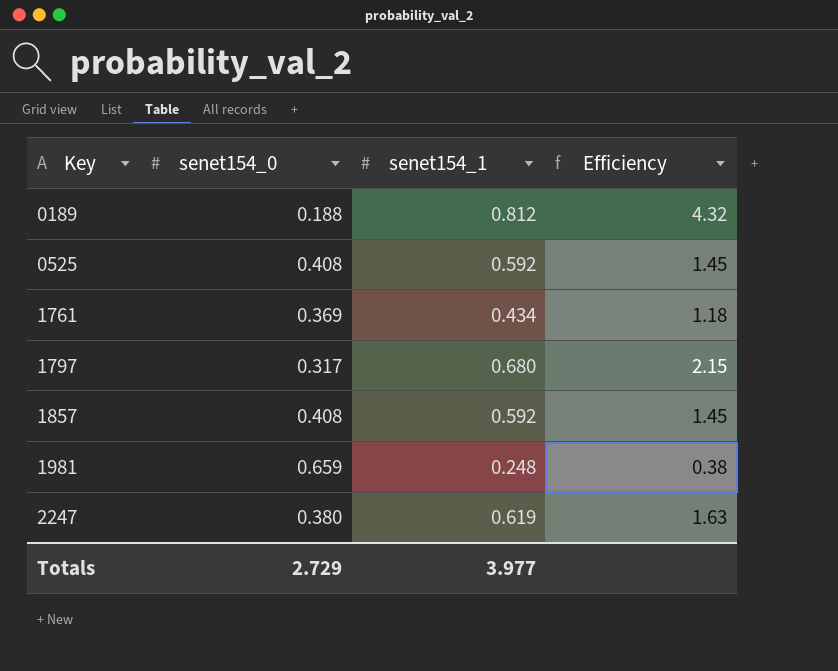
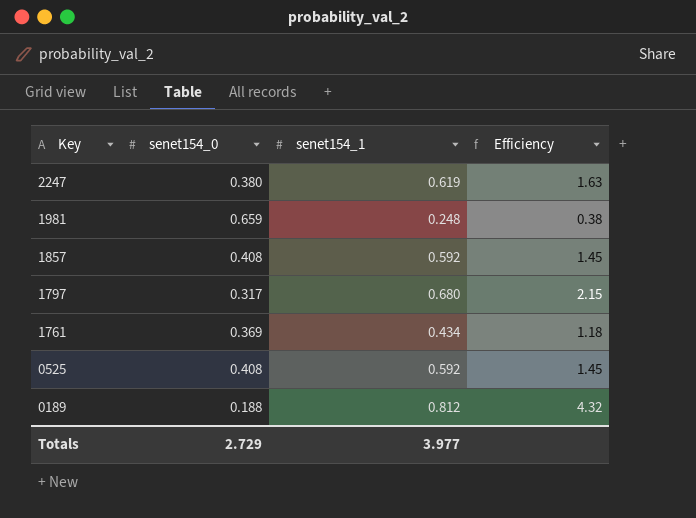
row order: Key ascending -> Key descending

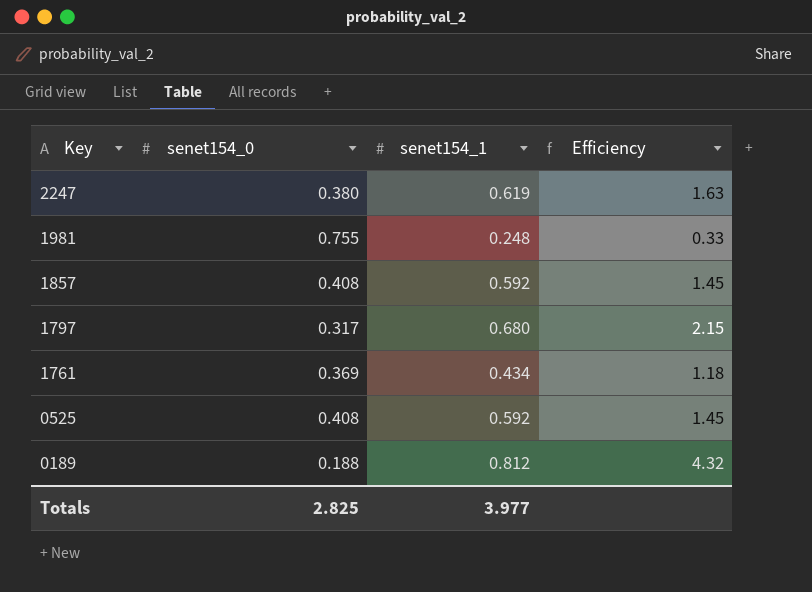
1981 | senet154_0: 0.659 -> 0.755
1981 | Efficiency: 0.38 -> 0.33
Totals | senet154_0: 2.729 -> 2.825

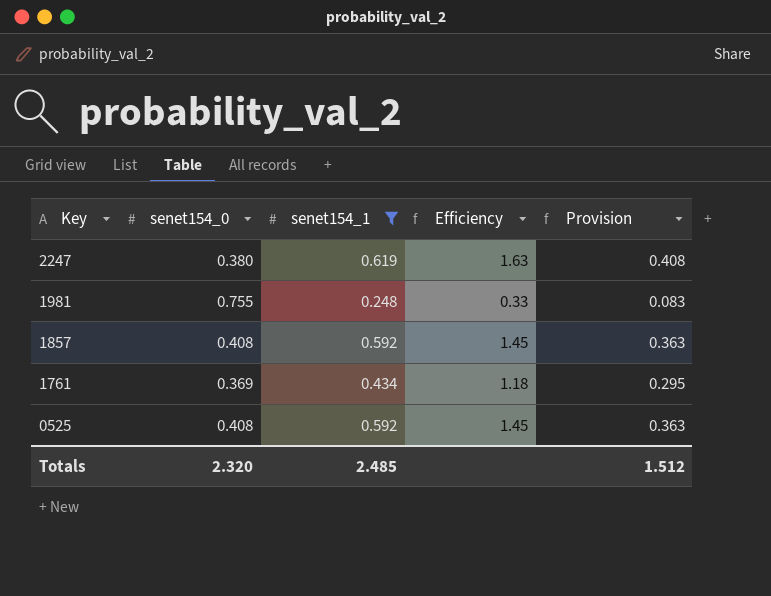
filter: none -> senet154_1 <= 0.619
column Provision | formula: none -> [Efficiency] * 0.25
Totals | senet154_0: 2.825 -> 2.320
Totals | senet154_1: 3.977 -> 2.485

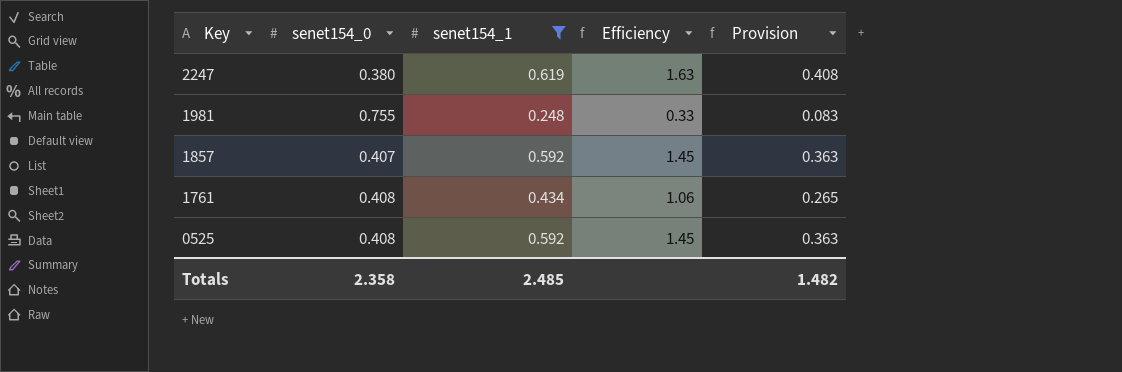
1857 | senet154_0: 0.408 -> 0.407
1761 | senet154_0: 0.369 -> 0.408
1761 | Efficiency: 1.18 -> 1.06
1761 | Provision: 0.295 -> 0.265
Totals | senet154_0: 2.320 -> 2.358
Totals | Provision: 1.512 -> 1.482

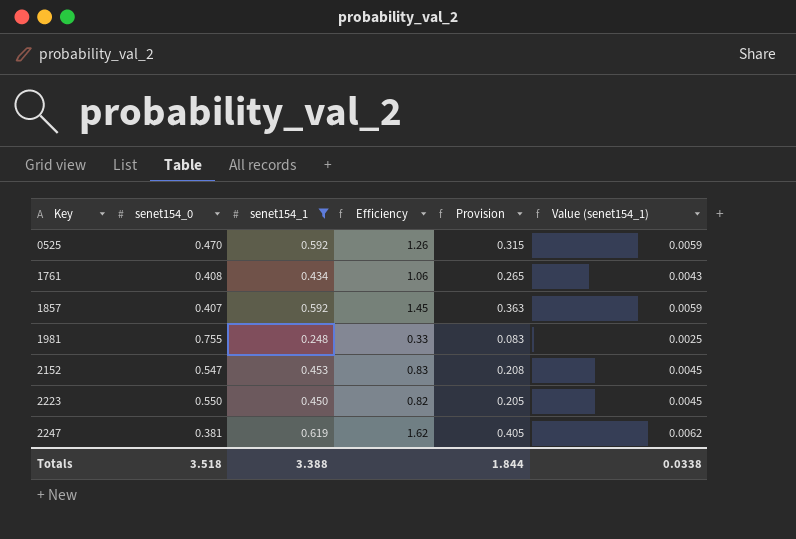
row order: Key descending -> Key ascending
column Value (senet154_1) | formula: none -> [senet154_1] * 0.01
0525 | senet154_0: 0.408 -> 0.470
0525 | Efficiency: 1.45 -> 1.26
0525 | Provision: 0.363 -> 0.315
row 2152: none -> 0.547 | 0.453 | 0.83 | 0.208 | 0.0045
row 2223: none -> 0.550 | 0.450 | 0.82 | 0.205 | 0.0045
2247 | senet154_0: 0.380 -> 0.381
2247 | Efficiency: 1.63 -> 1.62
2247 | Provision: 0.408 -> 0.405
Totals | senet154_0: 2.358 -> 3.518
Totals | senet154_1: 2.485 -> 3.388
Totals | Provision: 1.482 -> 1.844

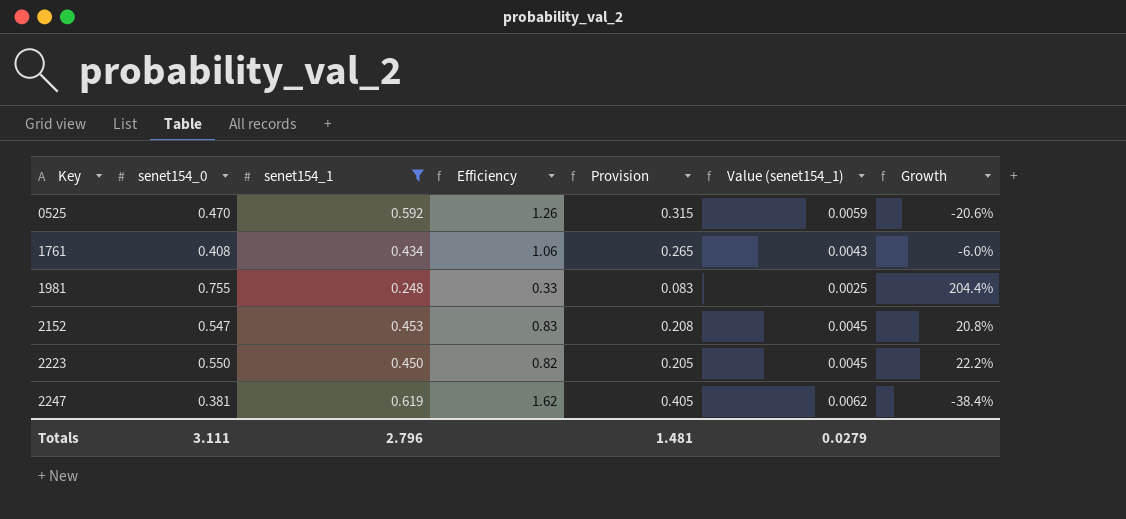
column Growth | formula: none -> ([senet154_0] - [senet154_1]) / [senet154_1]
row 1857: 0.407 | 0.592 | 1.45 | 0.363 | 0.0059 -> none
Totals | senet154_0: 3.518 -> 3.111
Totals | senet154_1: 3.388 -> 2.796
Totals | Provision: 1.844 -> 1.481
Totals | Value (senet154_1): 0.0338 -> 0.0279

